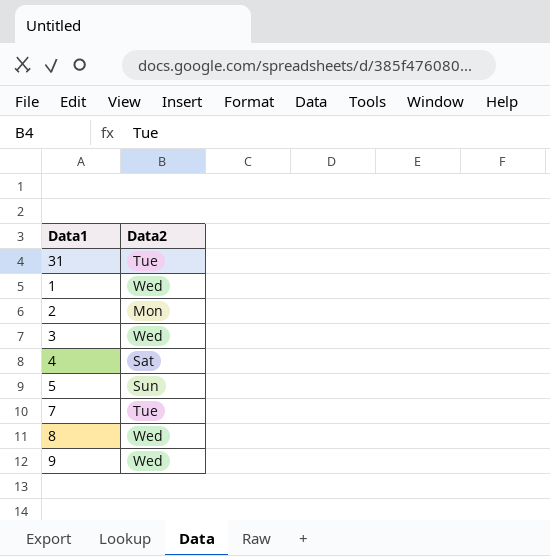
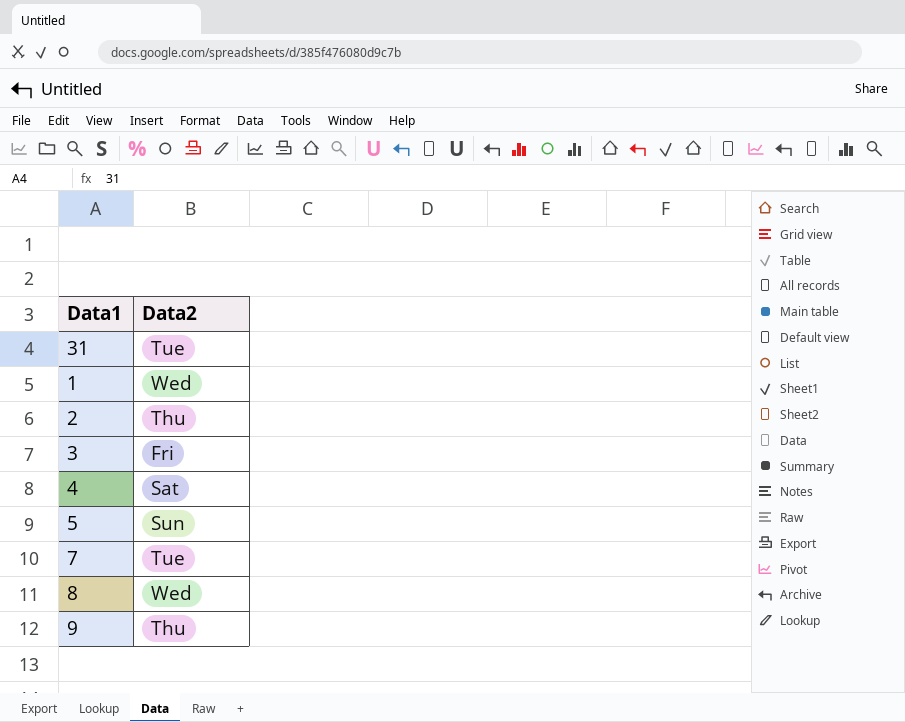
2 | Data2: Mon -> Thu
3 | Data2: Wed -> Fri
9 | Data2: Wed -> Thu

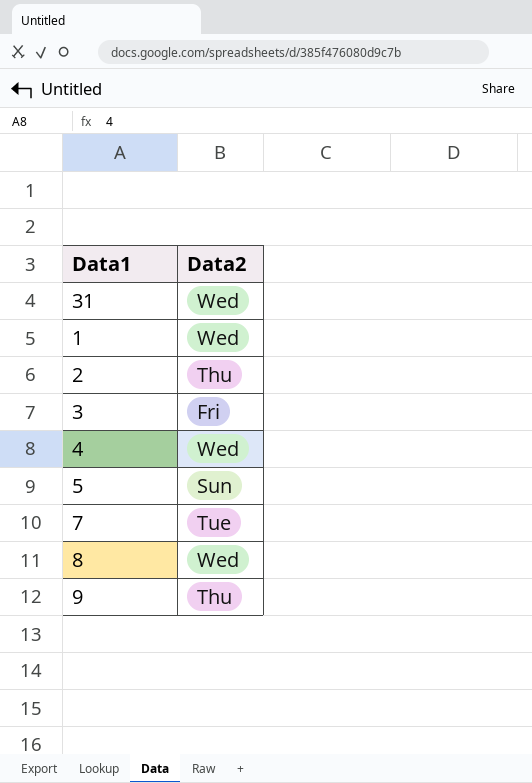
31 | Data2: Tue -> Wed
4 | Data2: Sat -> Wed

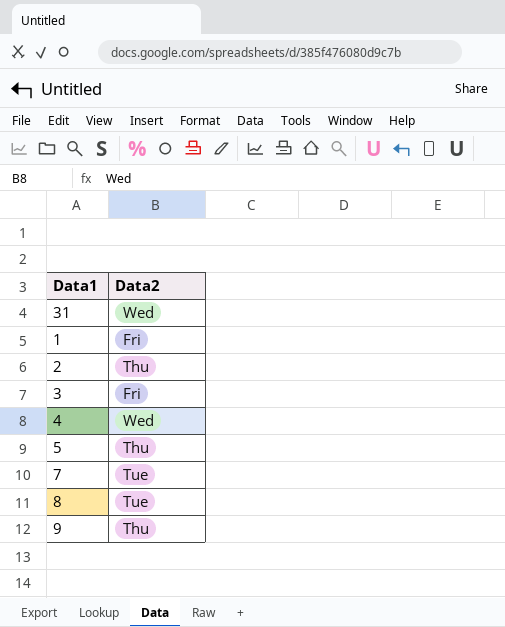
1 | Data2: Wed -> Fri
5 | Data2: Sun -> Thu
8 | Data2: Wed -> Tue

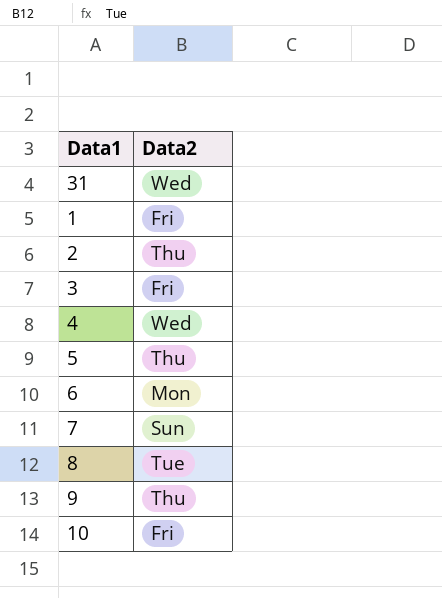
row 6: none -> Mon
7 | Data2: Tue -> Sun
row 10: none -> Fri

